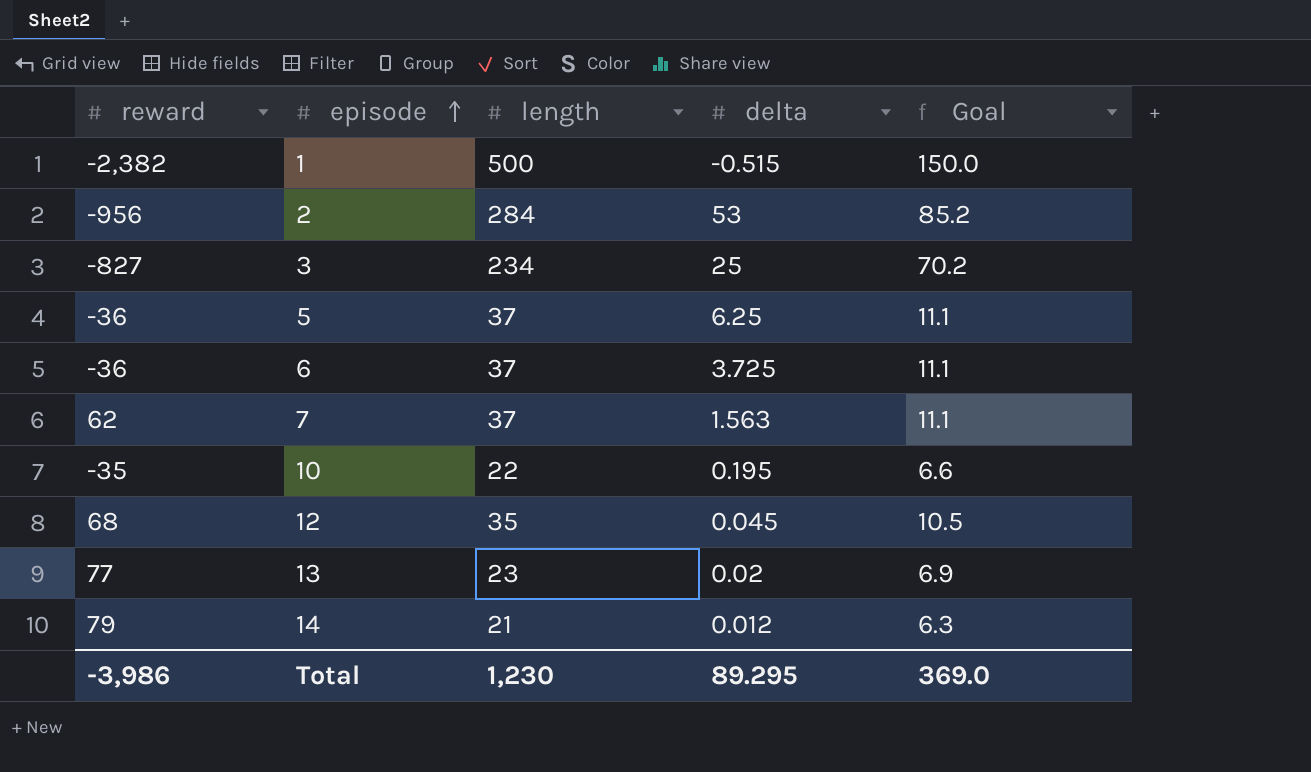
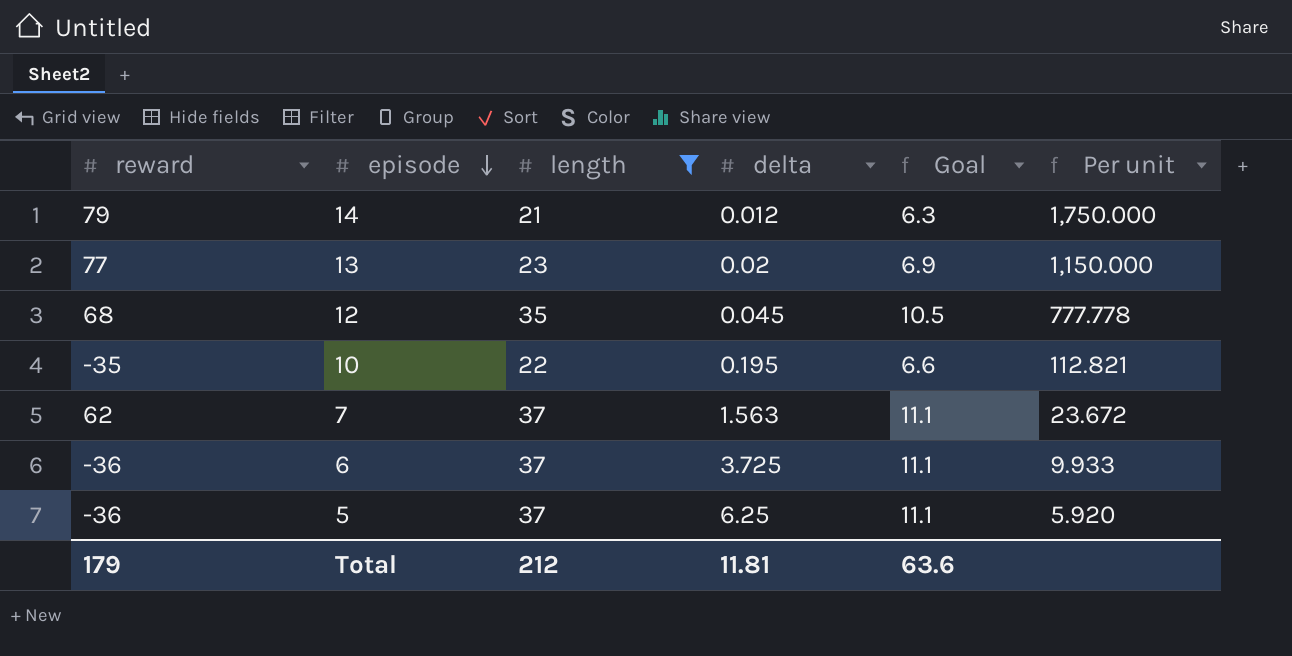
filter: none -> length <= 37
row order: episode ascending -> episode descending
column Per unit | formula: none -> [length] / [delta]
Total | reward: -3,986 -> 179
Total | length: 1,230 -> 212
Total | delta: 89.295 -> 11.81
Total | Goal: 369.0 -> 63.6

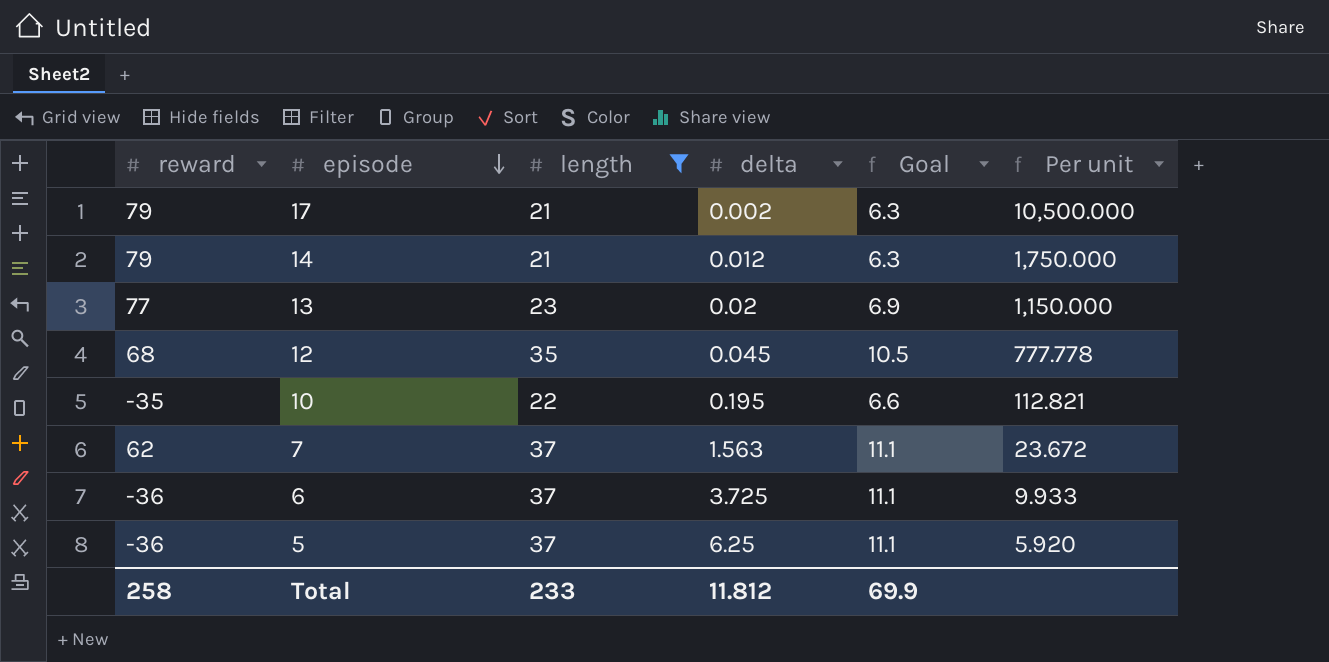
row 17: none -> 79 | 21 | 0.002 | 6.3 | 10,500.000
Total | reward: 179 -> 258
Total | length: 212 -> 233
Total | delta: 11.81 -> 11.812
Total | Goal: 63.6 -> 69.9

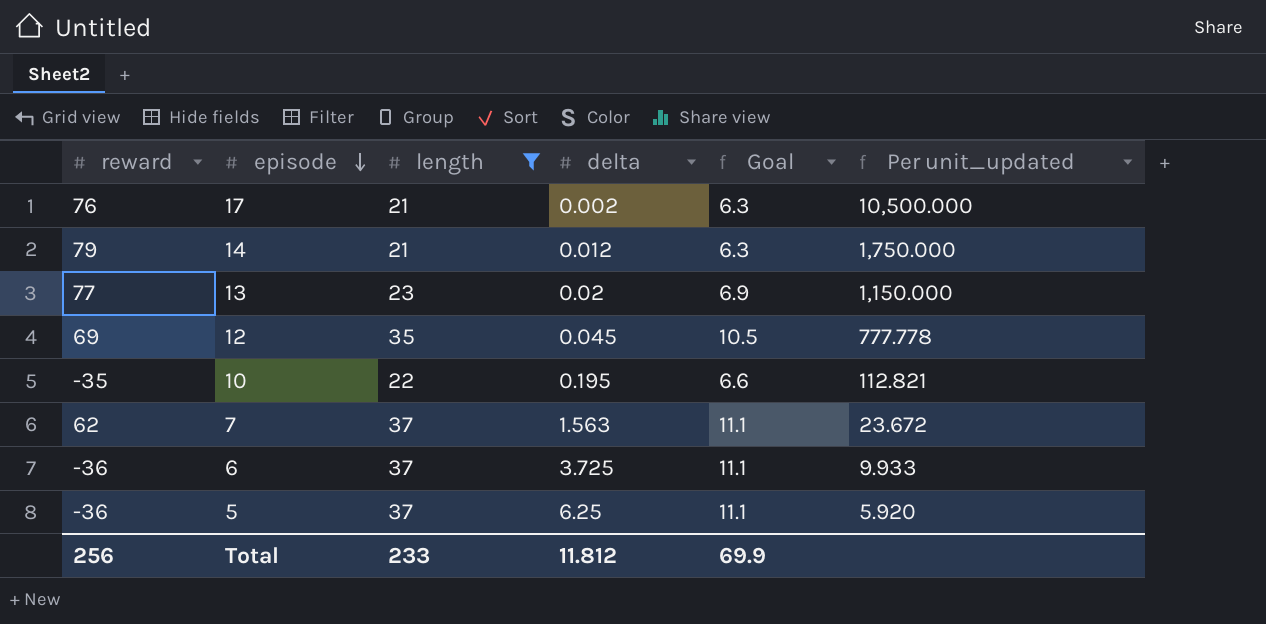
column name: Per unit -> Per unit_updated
17 | reward: 79 -> 76
12 | reward: 68 -> 69
Total | reward: 258 -> 256

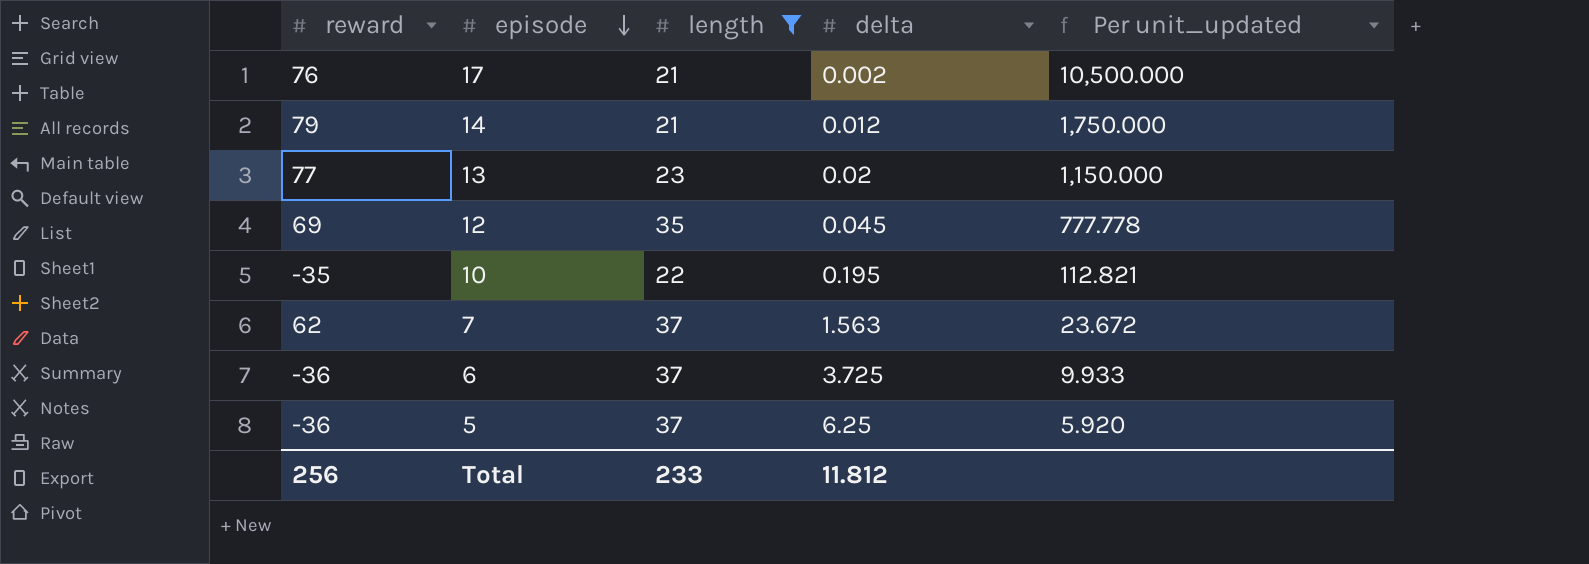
column Goal | formula: [length] * 0.3 -> none

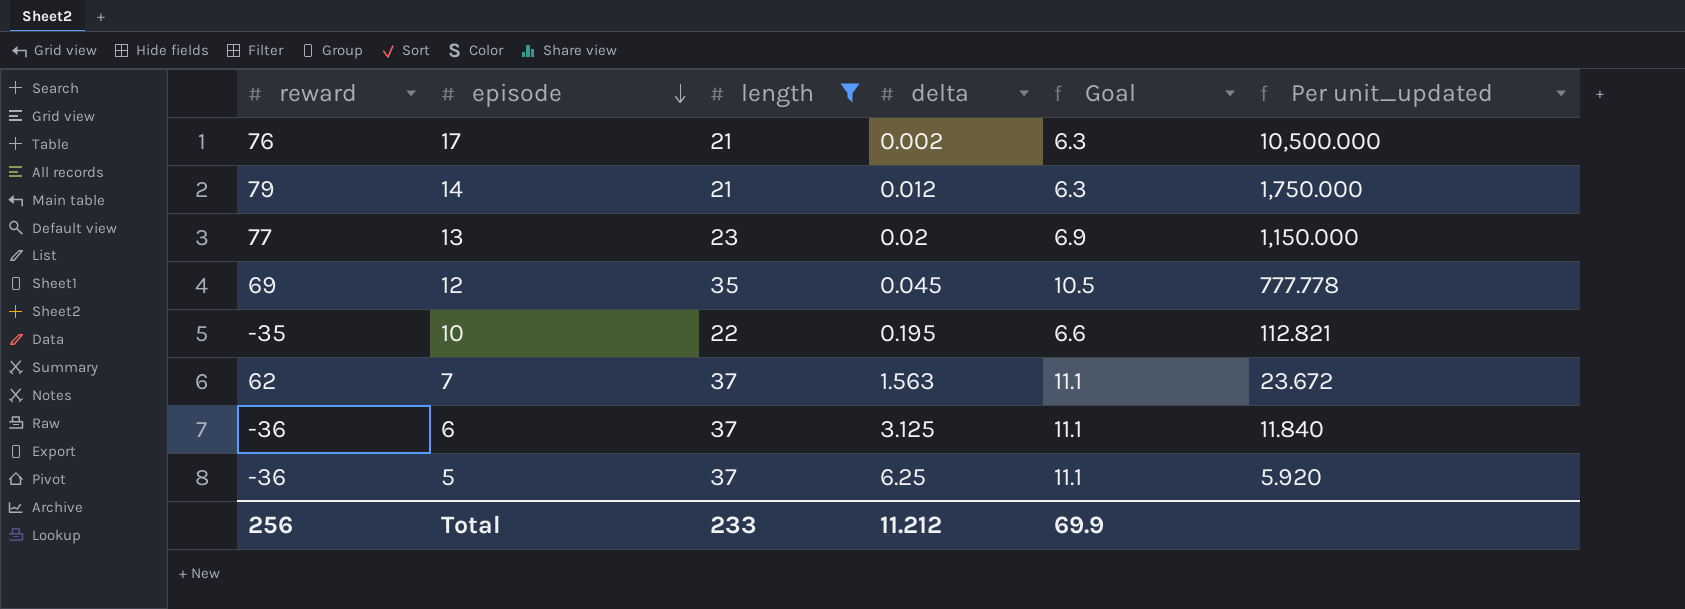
column Goal | formula: none -> [length] * 0.3
6 | delta: 3.725 -> 3.125
6 | Per unit_updated: 9.933 -> 11.840
Total | delta: 11.812 -> 11.212

